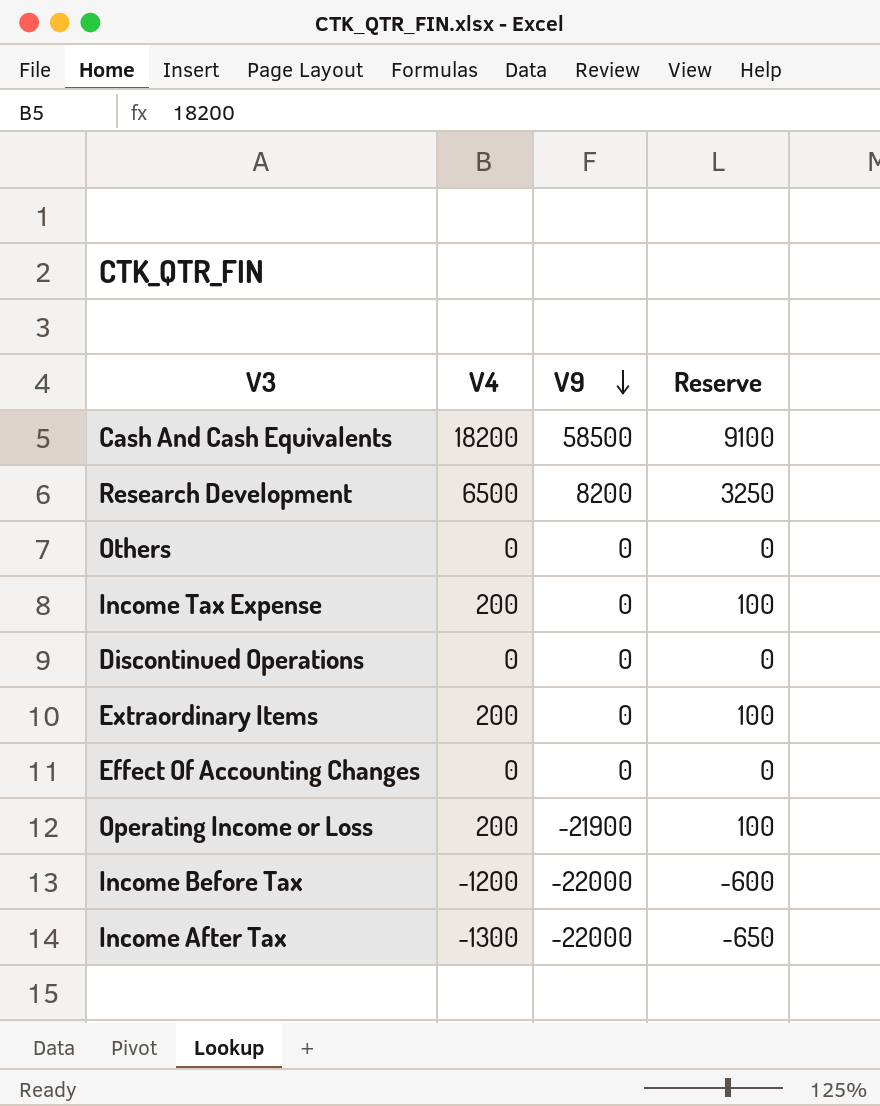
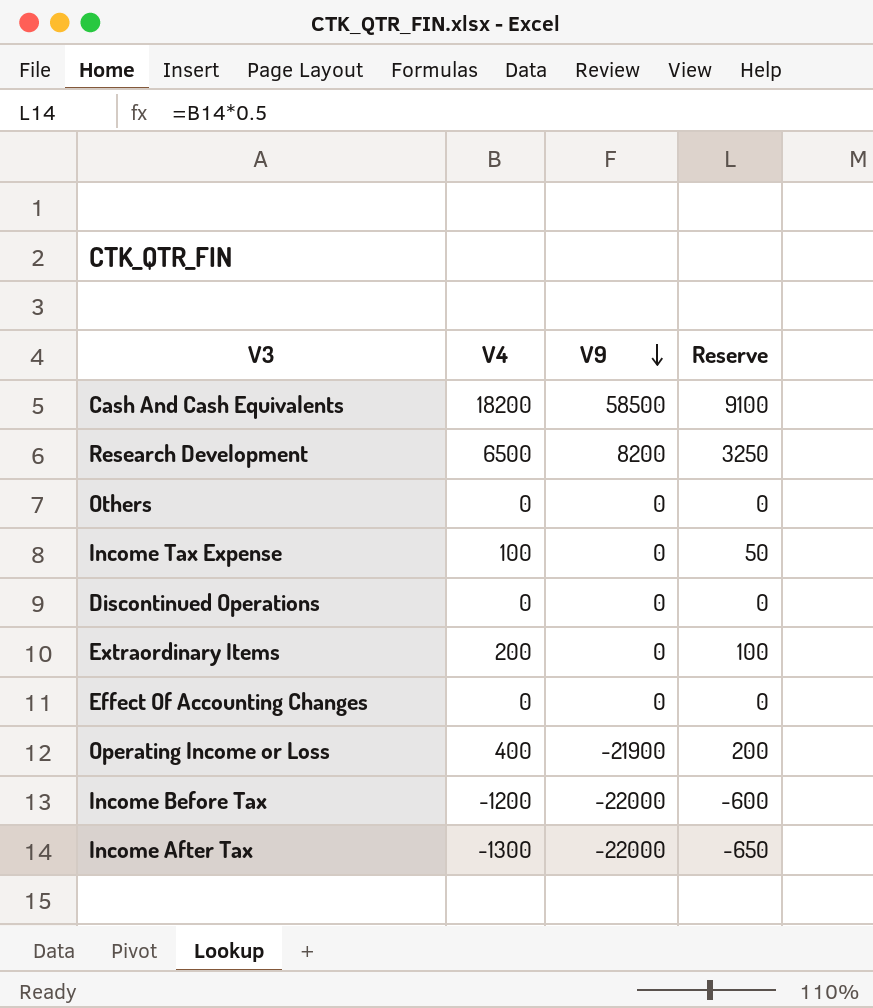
Income Tax Expense | V4: 200 -> 100
Income Tax Expense | Reserve: 100 -> 50
Operating Income or Loss | V4: 200 -> 400
Operating Income or Loss | Reserve: 100 -> 200

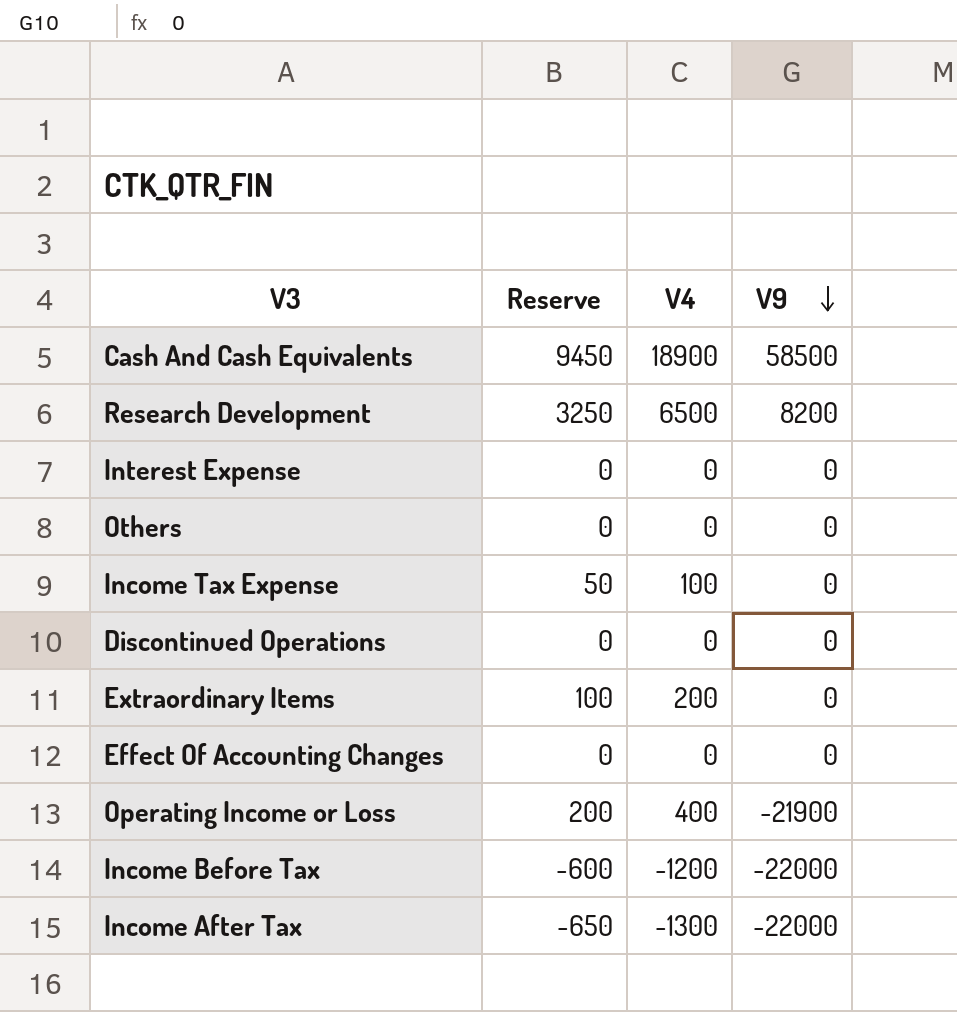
column Reserve | position: 4 -> 2
Cash And Cash Equivalents | Reserve: 9100 -> 9450
Cash And Cash Equivalents | V4: 18200 -> 18900
row Interest Expense: none -> 0 | 0 | 0

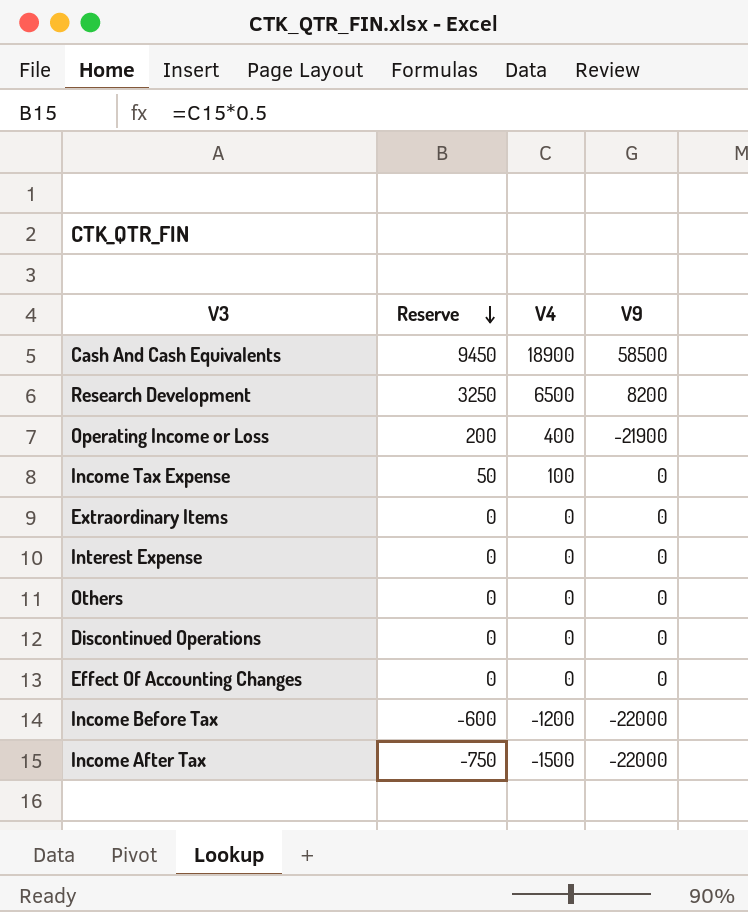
row order: V9 descending -> Reserve descending
Extraordinary Items | Reserve: 100 -> 0
Extraordinary Items | V4: 200 -> 0
Income After Tax | Reserve: -650 -> -750
Income After Tax | V4: -1300 -> -1500

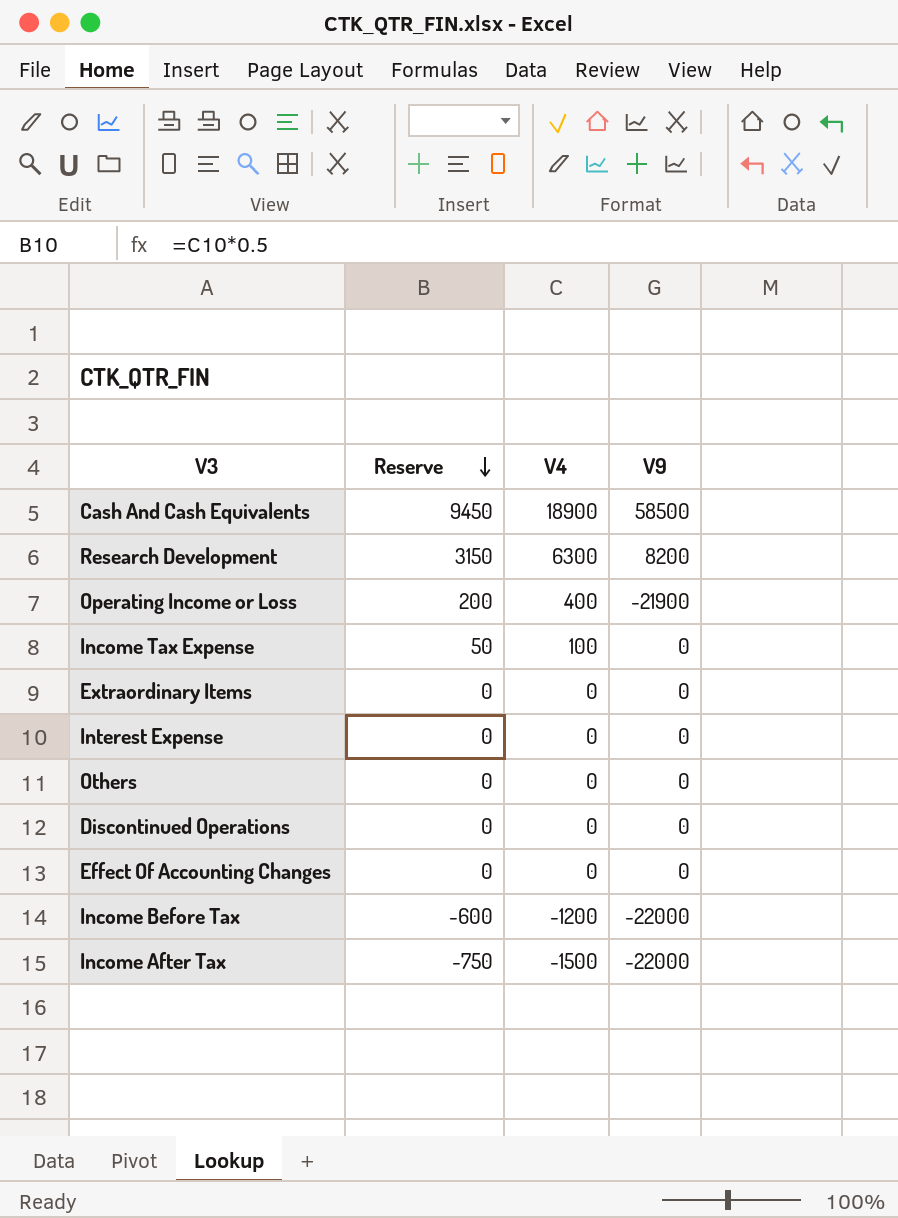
Research Development | Reserve: 3250 -> 3150
Research Development | V4: 6500 -> 6300

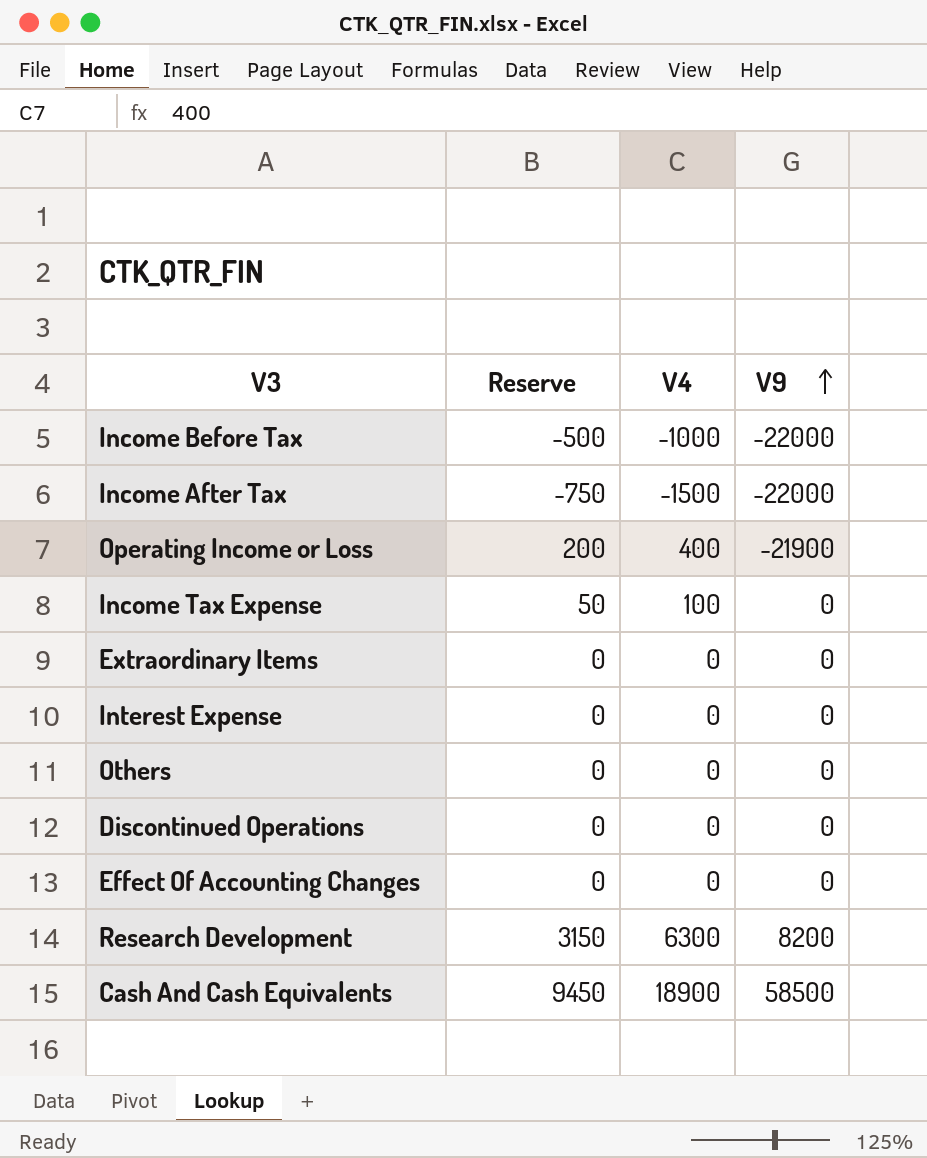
row order: Reserve descending -> V9 ascending
Income Before Tax | Reserve: -600 -> -500
Income Before Tax | V4: -1200 -> -1000

